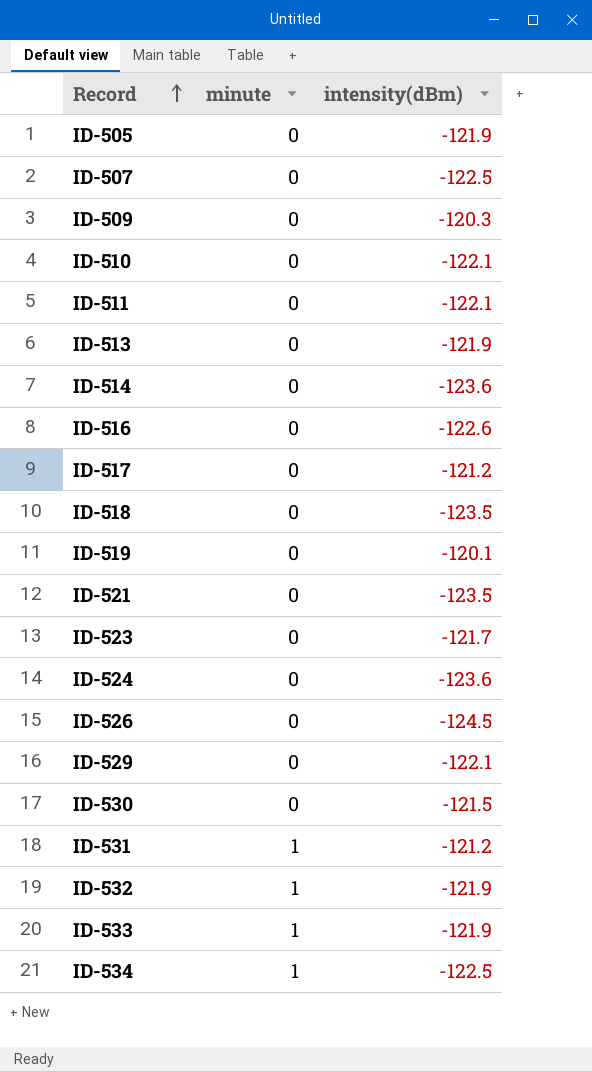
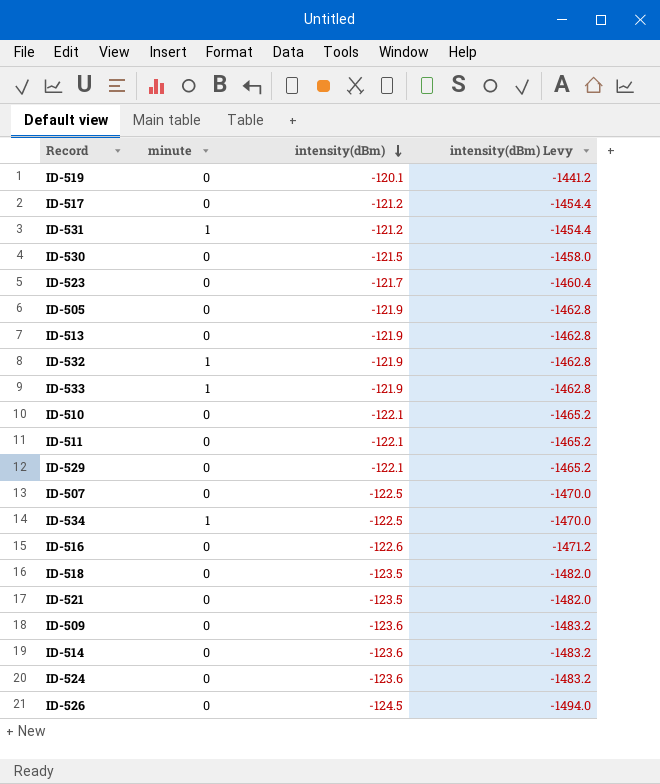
row order: Record ascending -> intensity(dBm) descending
column intensity(dBm) Levy | formula: none -> [intensity(dBm)] * 12
ID-509 | intensity(dBm): -120.3 -> -123.6

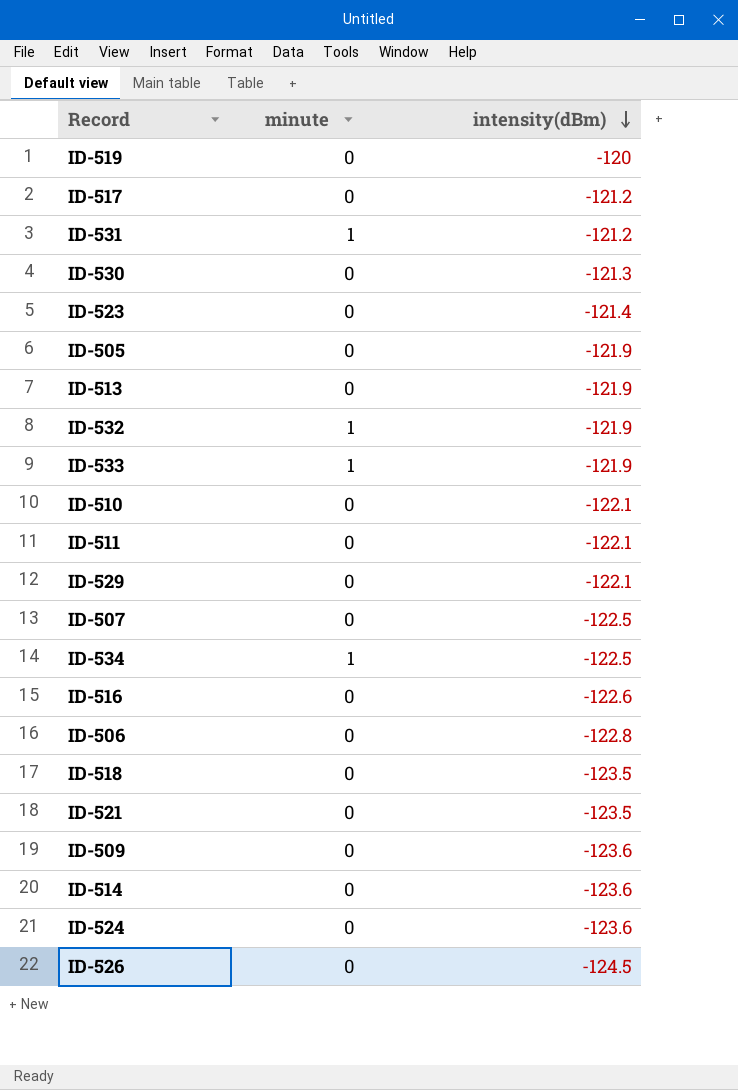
column intensity(dBm) Levy | formula: [intensity(dBm)] * 12 -> none
ID-519 | intensity(dBm): -120.1 -> -120
ID-530 | intensity(dBm): -121.5 -> -121.3
ID-523 | intensity(dBm): -121.7 -> -121.4
row ID-506: none -> 0 | -122.8

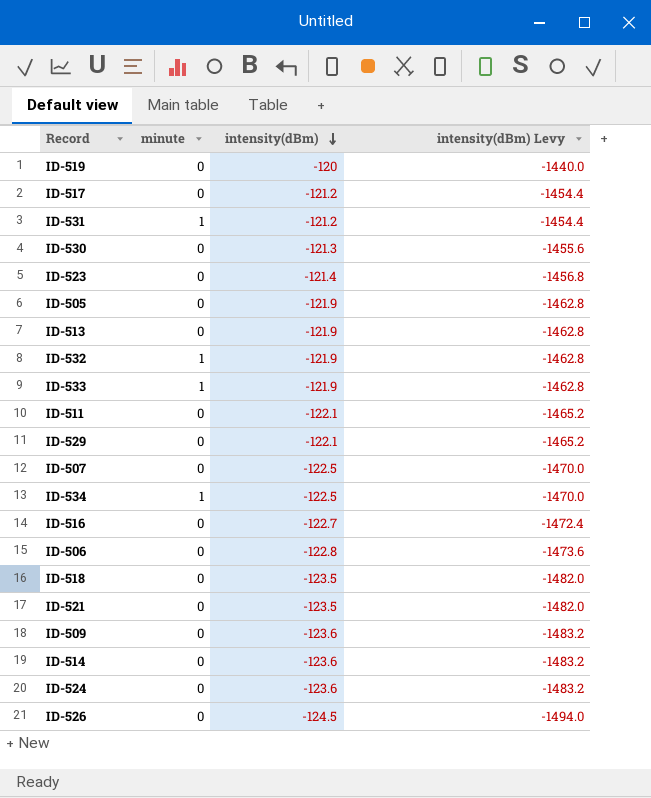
column intensity(dBm) Levy | formula: none -> [intensity(dBm)] * 12
row ID-510: 0 | -122.1 -> none
ID-516 | intensity(dBm): -122.6 -> -122.7

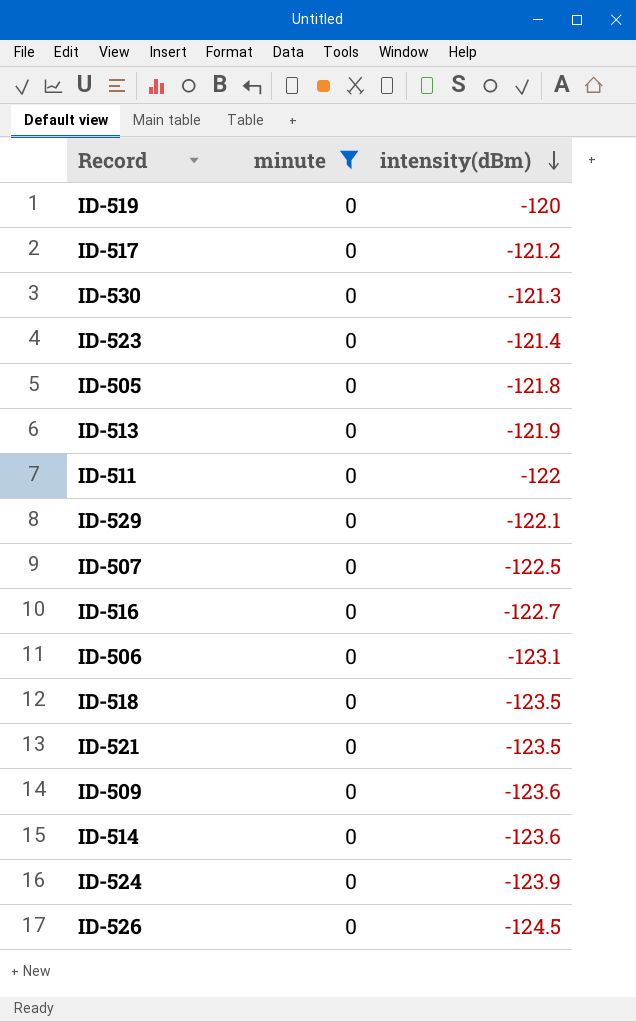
filter: none -> minute = 0
column intensity(dBm) Levy | formula: [intensity(dBm)] * 12 -> none
ID-505 | intensity(dBm): -121.9 -> -121.8
ID-511 | intensity(dBm): -122.1 -> -122
ID-506 | intensity(dBm): -122.8 -> -123.1
ID-524 | intensity(dBm): -123.6 -> -123.9

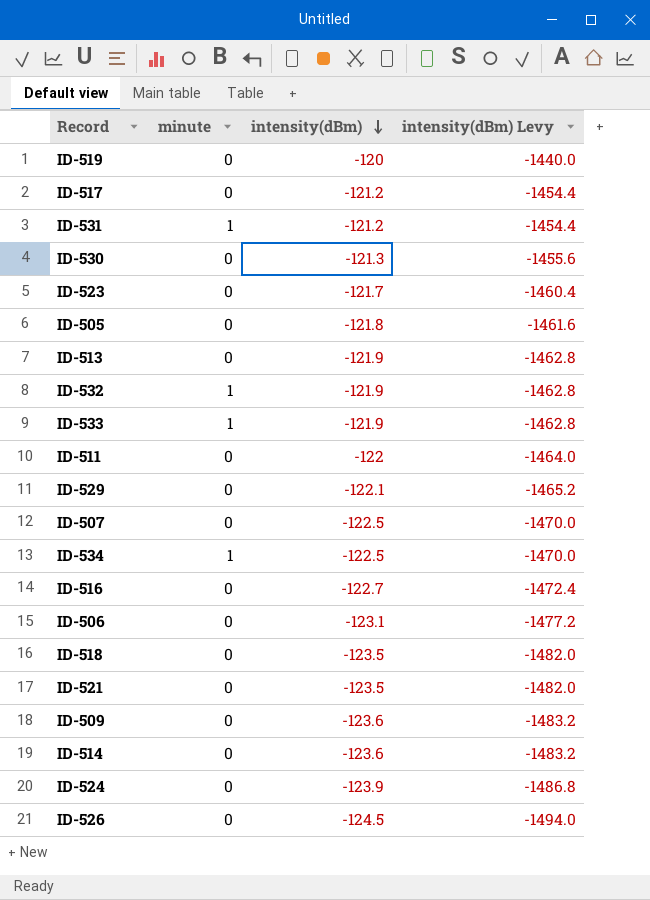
filter: minute = 0 -> none
column intensity(dBm) Levy | formula: none -> [intensity(dBm)] * 12
ID-523 | intensity(dBm): -121.4 -> -121.7

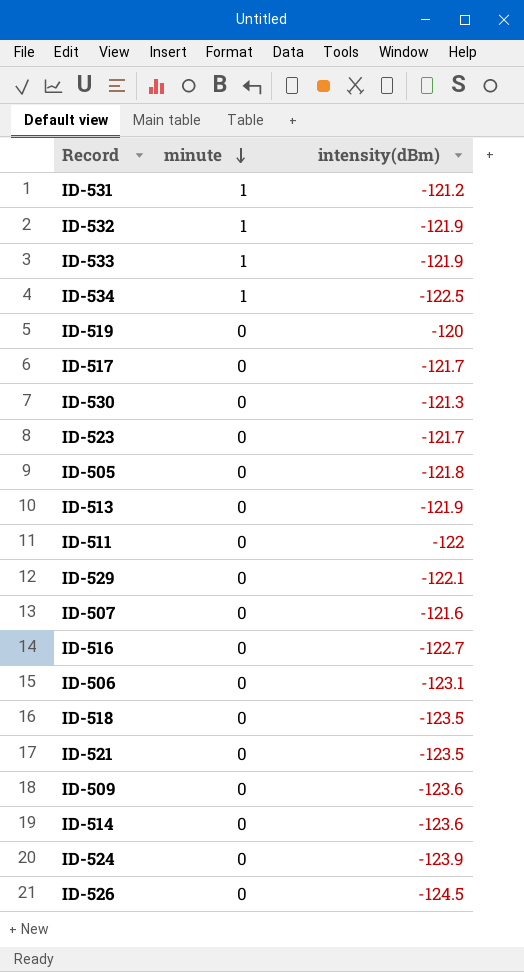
row order: intensity(dBm) descending -> minute descending
column intensity(dBm) Levy | formula: [intensity(dBm)] * 12 -> none
ID-517 | intensity(dBm): -121.2 -> -121.7
ID-507 | intensity(dBm): -122.5 -> -121.6

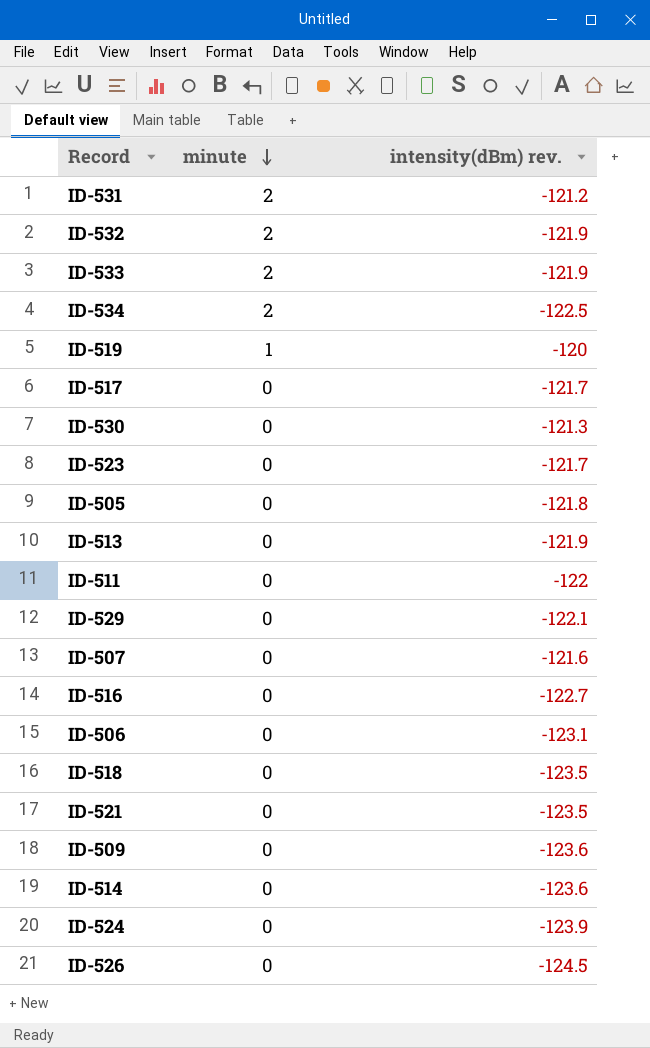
column name: intensity(dBm) -> intensity(dBm) rev.
ID-531 | minute: 1 -> 2
ID-532 | minute: 1 -> 2
ID-533 | minute: 1 -> 2
ID-534 | minute: 1 -> 2
ID-519 | minute: 0 -> 1

